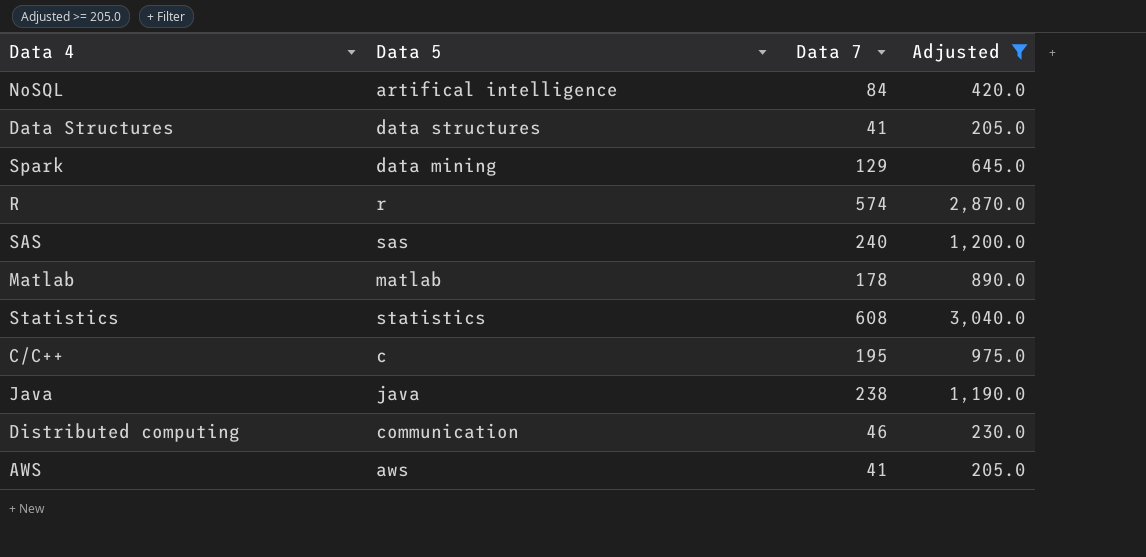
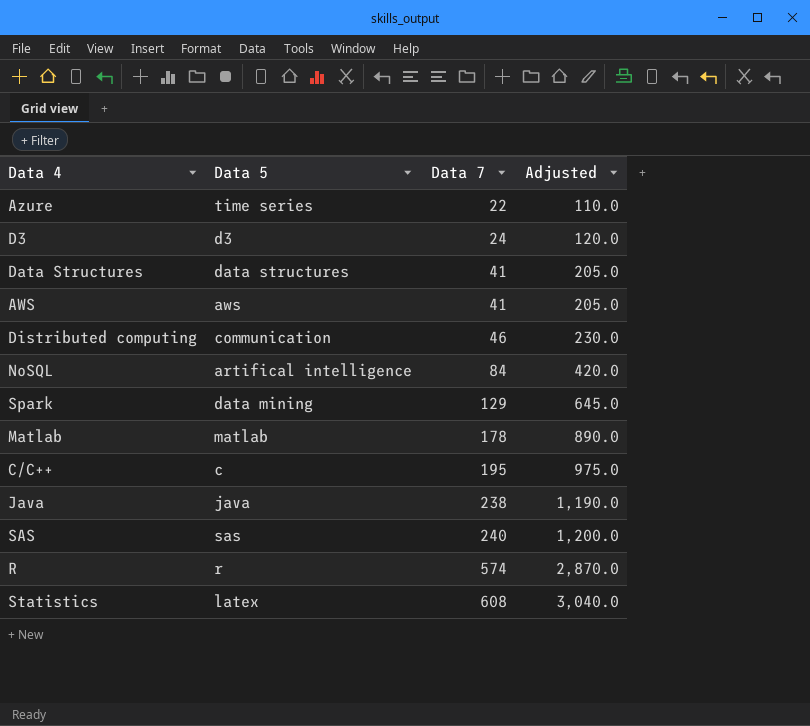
filter: Adjusted >= 205.0 -> none
row order: none -> Data 7 ascending
Statistics | Data 5: statistics -> latex

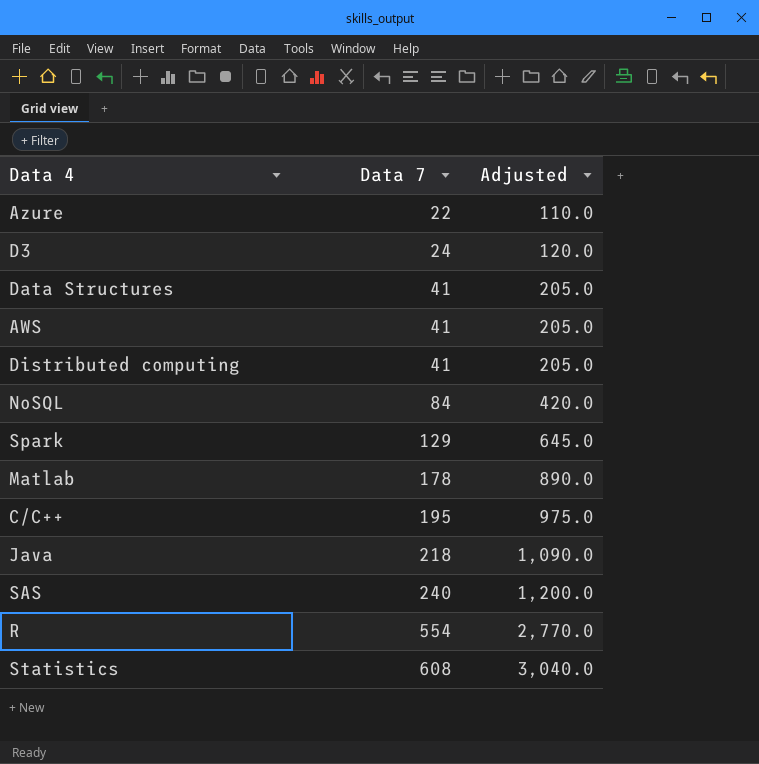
column Data 5 | position: 2 -> none
Distributed computing | Data 7: 46 -> 41
Distributed computing | Adjusted: 230.0 -> 205.0
Java | Data 7: 238 -> 218
Java | Adjusted: 1,190.0 -> 1,090.0
R | Data 7: 574 -> 554
R | Adjusted: 2,870.0 -> 2,770.0

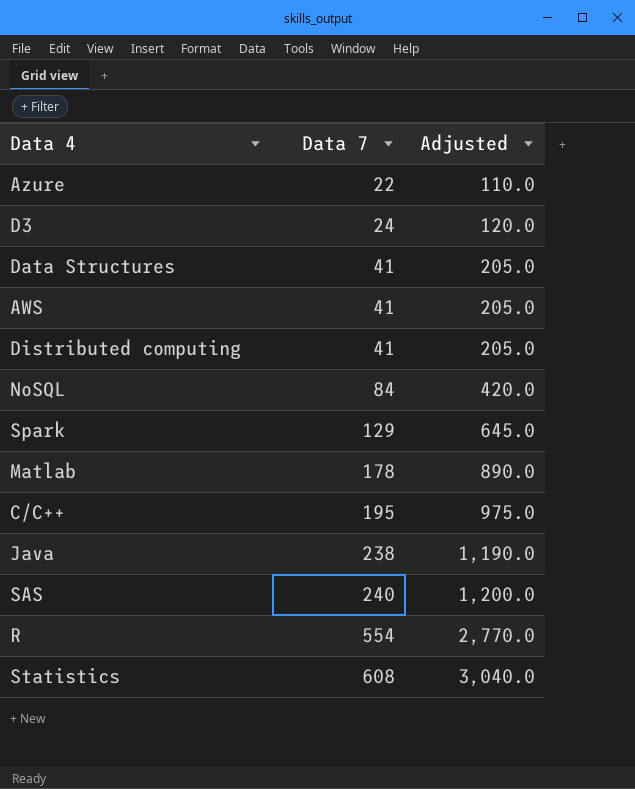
Java | Data 7: 218 -> 238
Java | Adjusted: 1,090.0 -> 1,190.0

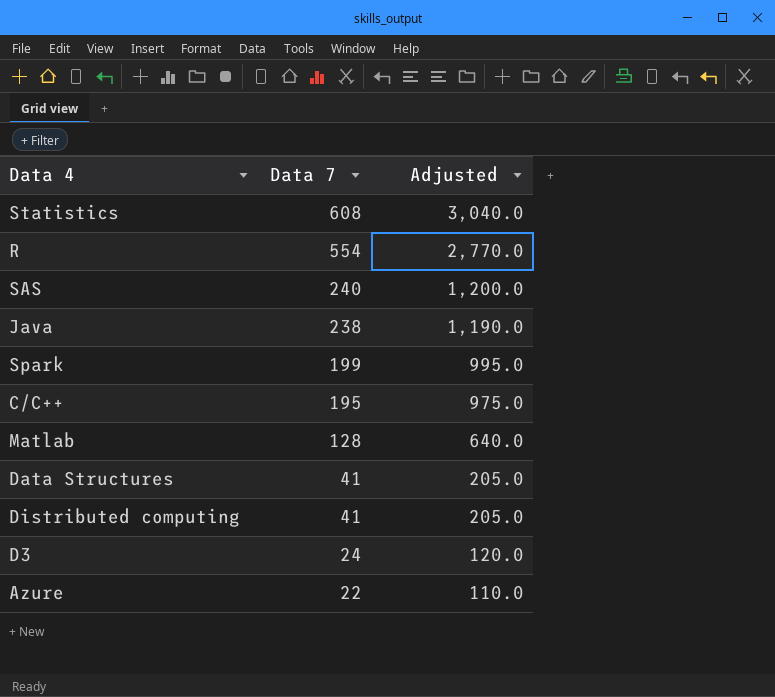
row order: Data 7 ascending -> Data 7 descending
row AWS: 41 | 205.0 -> none
row NoSQL: 84 | 420.0 -> none
Spark | Data 7: 129 -> 199
Spark | Adjusted: 645.0 -> 995.0
Matlab | Data 7: 178 -> 128
Matlab | Adjusted: 890.0 -> 640.0

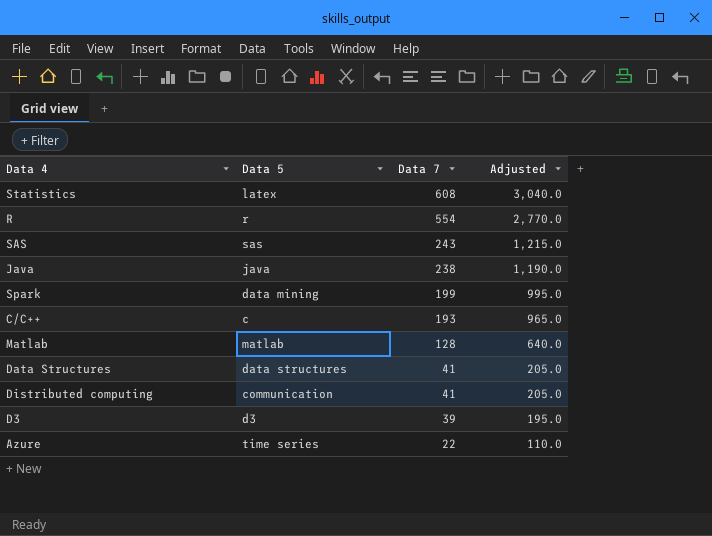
column Data 5 | position: none -> 2
SAS | Data 7: 240 -> 243
SAS | Adjusted: 1,200.0 -> 1,215.0
C/C++ | Data 7: 195 -> 193
C/C++ | Adjusted: 975.0 -> 965.0
D3 | Data 7: 24 -> 39
D3 | Adjusted: 120.0 -> 195.0

